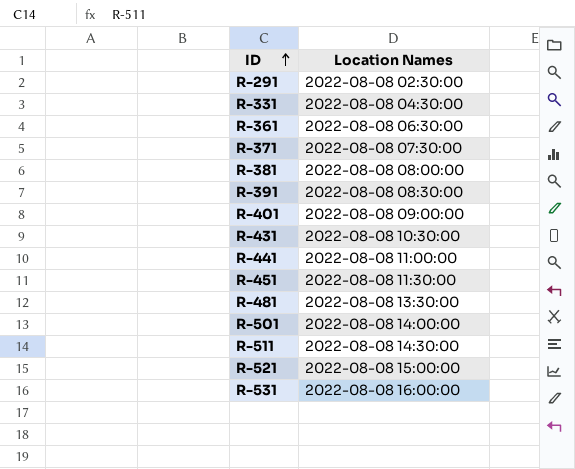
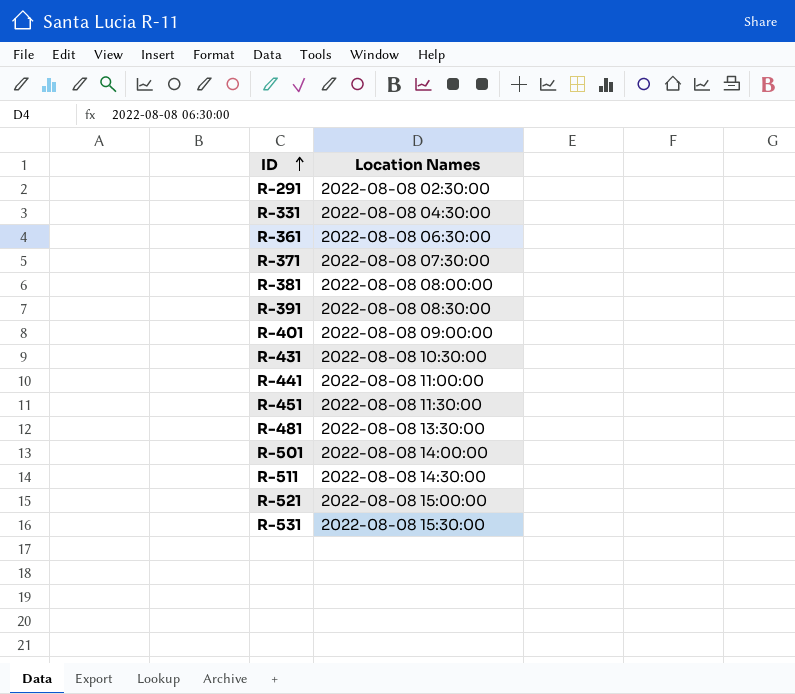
R-531 | Location Names: 2022-08-08 16:00:00 -> 2022-08-08 15:30:00

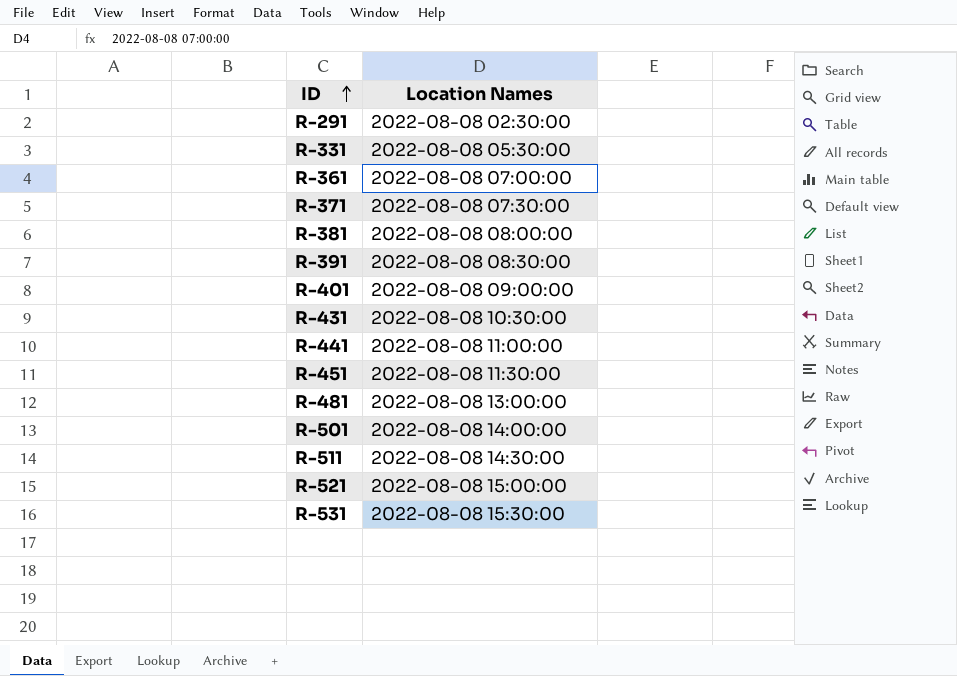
R-331 | Location Names: 2022-08-08 04:30:00 -> 2022-08-08 05:30:00
R-361 | Location Names: 2022-08-08 06:30:00 -> 2022-08-08 07:00:00
R-481 | Location Names: 2022-08-08 13:30:00 -> 2022-08-08 13:00:00

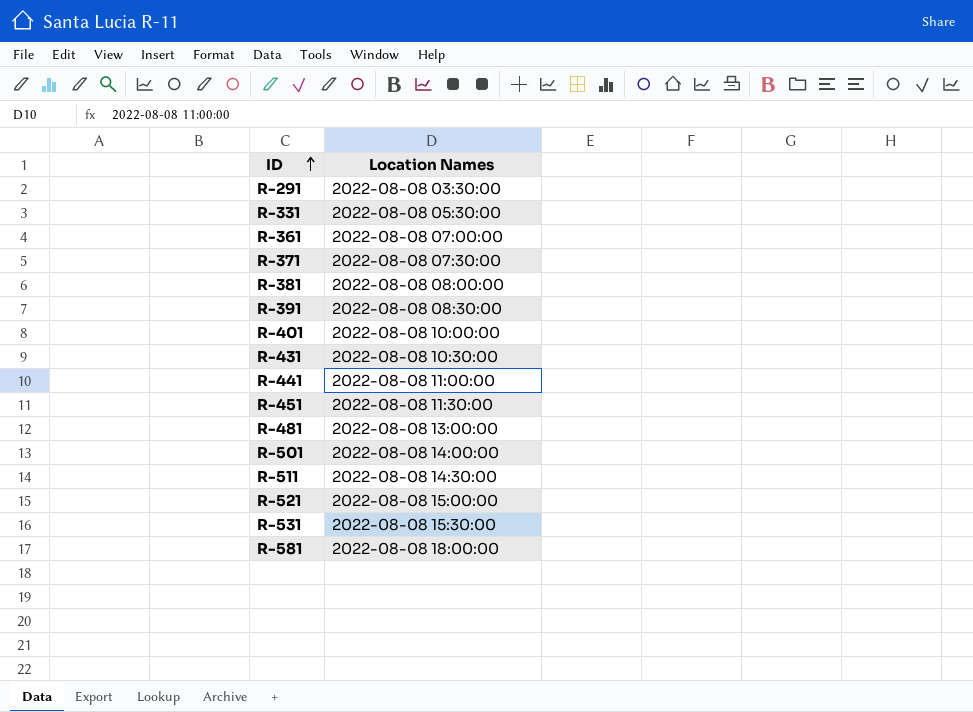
R-291 | Location Names: 2022-08-08 02:30:00 -> 2022-08-08 03:30:00
R-401 | Location Names: 2022-08-08 09:00:00 -> 2022-08-08 10:00:00
row R-581: none -> 2022-08-08 18:00:00

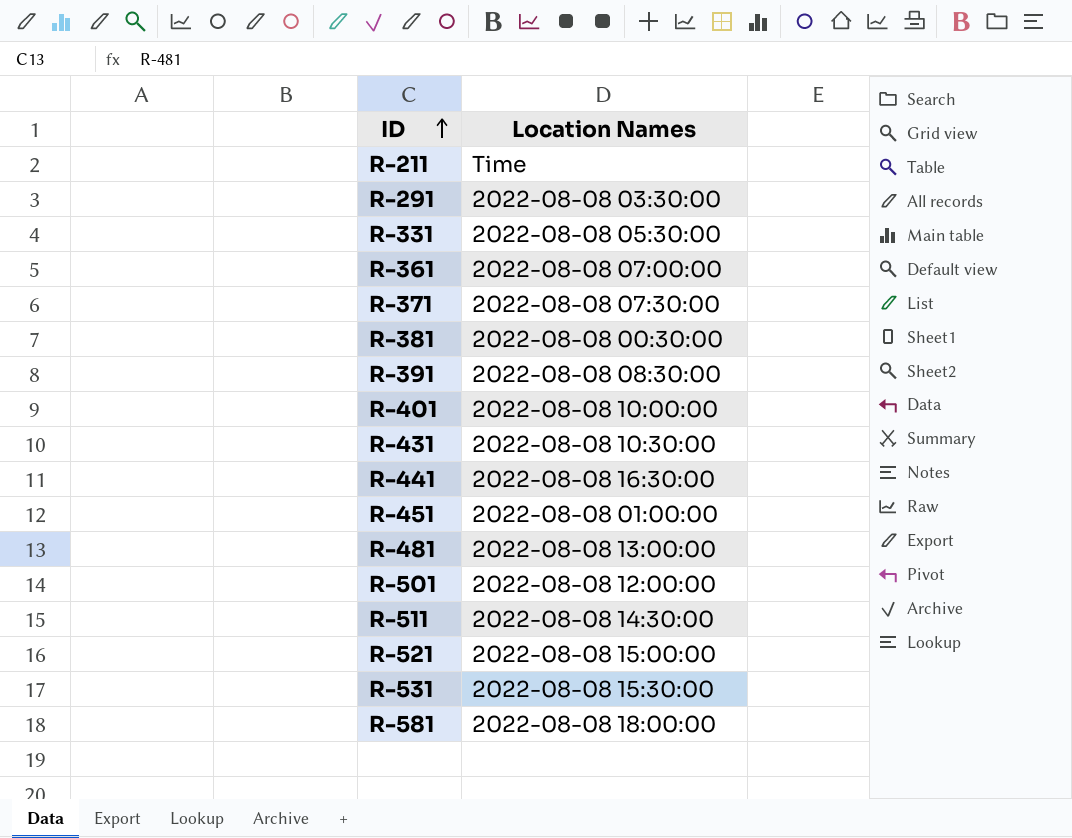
row R-211: none -> Time
R-381 | Location Names: 2022-08-08 08:00:00 -> 2022-08-08 00:30:00
R-441 | Location Names: 2022-08-08 11:00:00 -> 2022-08-08 16:30:00
R-451 | Location Names: 2022-08-08 11:30:00 -> 2022-08-08 01:00:00
R-501 | Location Names: 2022-08-08 14:00:00 -> 2022-08-08 12:00:00

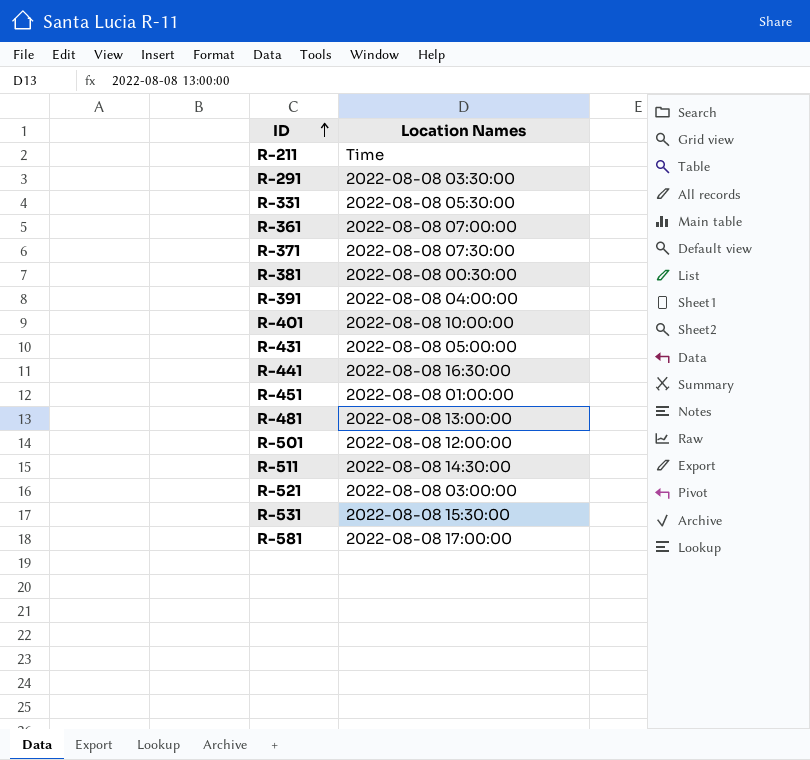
R-391 | Location Names: 2022-08-08 08:30:00 -> 2022-08-08 04:00:00
R-431 | Location Names: 2022-08-08 10:30:00 -> 2022-08-08 05:00:00
R-521 | Location Names: 2022-08-08 15:00:00 -> 2022-08-08 03:00:00
R-581 | Location Names: 2022-08-08 18:00:00 -> 2022-08-08 17:00:00

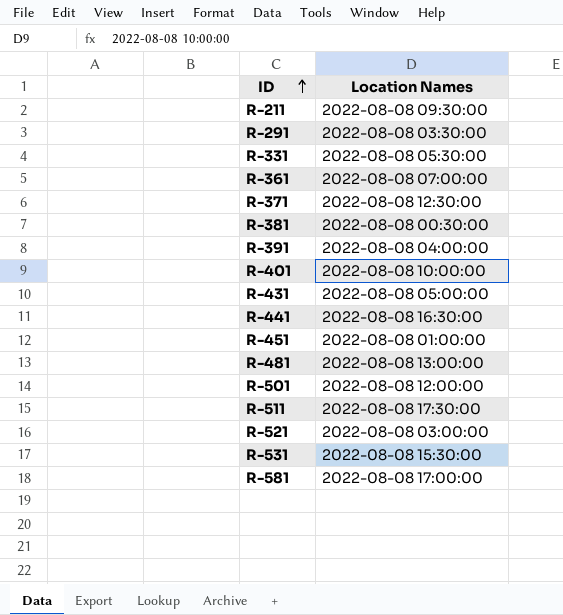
R-211 | Location Names: Time -> 2022-08-08 09:30:00
R-371 | Location Names: 2022-08-08 07:30:00 -> 2022-08-08 12:30:00
R-511 | Location Names: 2022-08-08 14:30:00 -> 2022-08-08 17:30:00

